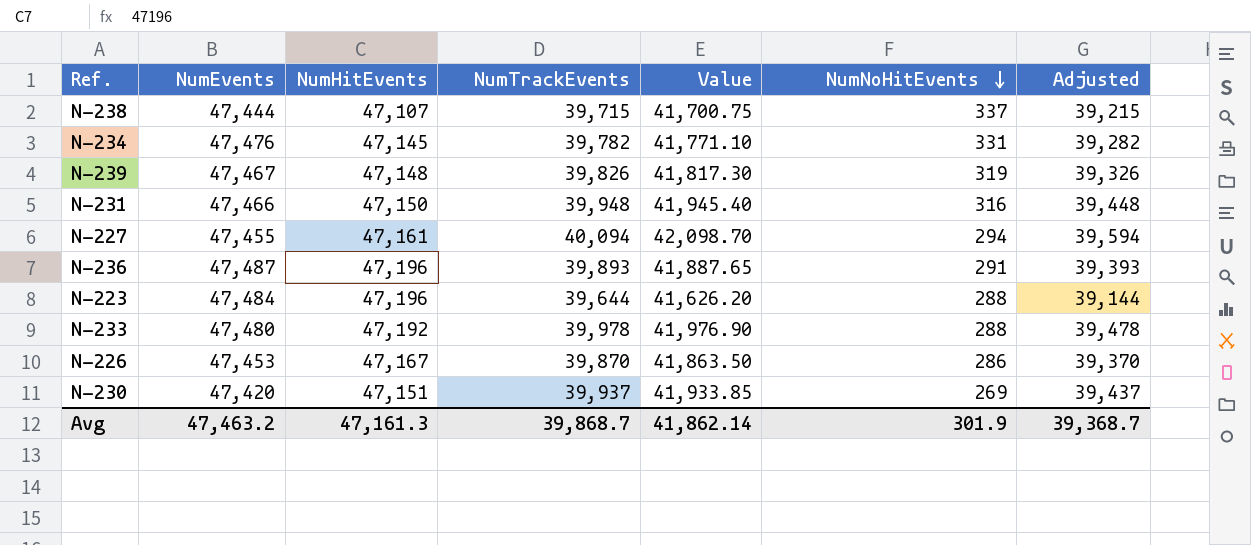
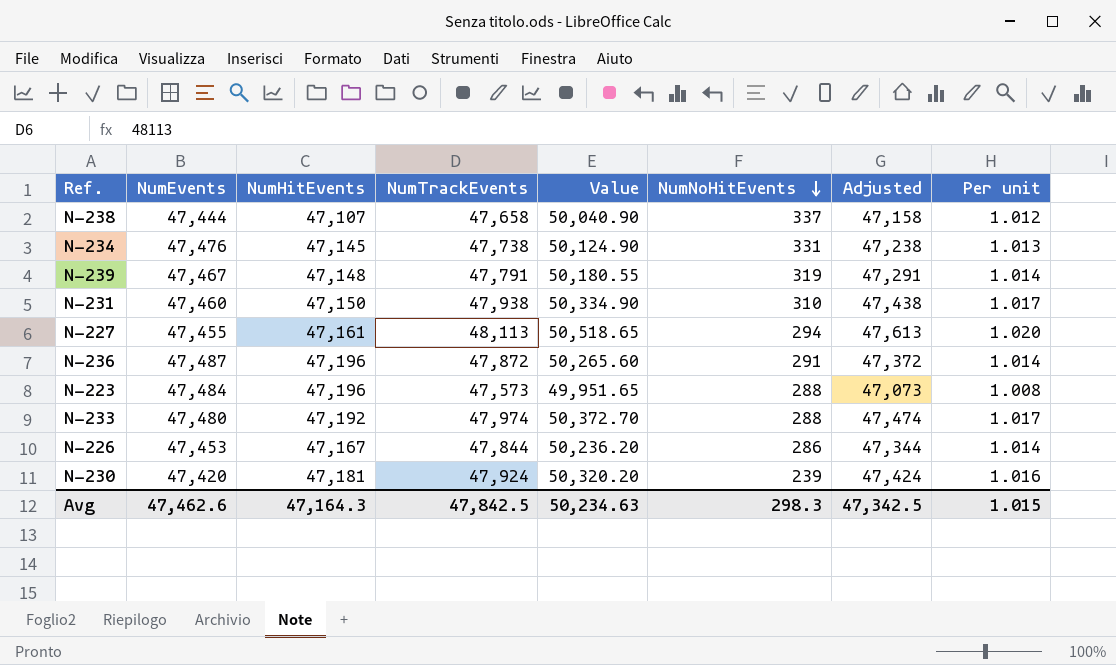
column Per unit | formula: none -> [NumTrackEvents] / [NumHitEvents]
N-238 | NumTrackEvents: 39,715 -> 47,658
N-238 | Value: 41,700.75 -> 50,040.90
N-238 | Adjusted: 39,215 -> 47,158
N-234 | NumTrackEvents: 39,782 -> 47,738
N-234 | Value: 41,771.10 -> 50,124.90
N-234 | Adjusted: 39,282 -> 47,238
N-239 | NumTrackEvents: 39,826 -> 47,791
N-239 | Value: 41,817.30 -> 50,180.55
N-239 | Adjusted: 39,326 -> 47,291
N-231 | NumEvents: 47,466 -> 47,460
N-231 | NumTrackEvents: 39,948 -> 47,938
N-231 | Value: 41,945.40 -> 50,334.90
N-231 | NumNoHitEvents: 316 -> 310
N-231 | Adjusted: 39,448 -> 47,438
N-227 | NumTrackEvents: 40,094 -> 48,113
N-227 | Value: 42,098.70 -> 50,518.65
N-227 | Adjusted: 39,594 -> 47,613
N-236 | NumTrackEvents: 39,893 -> 47,872
N-236 | Value: 41,887.65 -> 50,265.60
N-236 | Adjusted: 39,393 -> 47,372
N-223 | NumTrackEvents: 39,644 -> 47,573
N-223 | Value: 41,626.20 -> 49,951.65
N-223 | Adjusted: 39,144 -> 47,073
N-233 | NumTrackEvents: 39,978 -> 47,974
N-233 | Value: 41,976.90 -> 50,372.70
N-233 | Adjusted: 39,478 -> 47,474
N-226 | NumTrackEvents: 39,870 -> 47,844
N-226 | Value: 41,863.50 -> 50,236.20
N-226 | Adjusted: 39,370 -> 47,344
N-230 | NumHitEvents: 47,151 -> 47,181
N-230 | NumTrackEvents: 39,937 -> 47,924
N-230 | Value: 41,933.85 -> 50,320.20
N-230 | NumNoHitEvents: 269 -> 239
N-230 | Adjusted: 39,437 -> 47,424
Avg | NumEvents: 47,463.2 -> 47,462.6
Avg | NumHitEvents: 47,161.3 -> 47,164.3
Avg | NumTrackEvents: 39,868.7 -> 47,842.5
Avg | Value: 41,862.14 -> 50,234.63
Avg | NumNoHitEvents: 301.9 -> 298.3
Avg | Adjusted: 39,368.7 -> 47,342.5

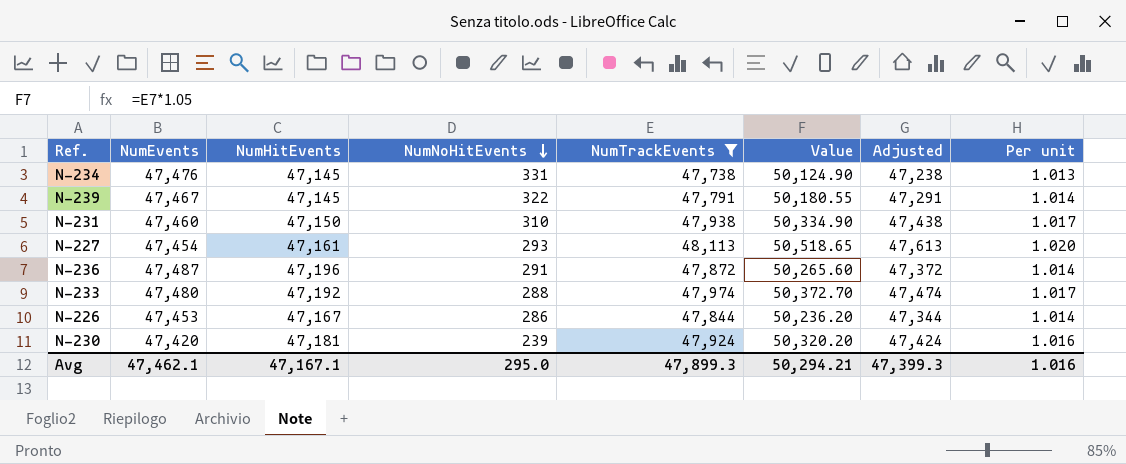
filter: none -> NumTrackEvents >= 47,738
column NumNoHitEvents | position: 6 -> 4
N-239 | NumHitEvents: 47,148 -> 47,145
N-239 | NumNoHitEvents: 319 -> 322
N-227 | NumEvents: 47,455 -> 47,454
N-227 | NumNoHitEvents: 294 -> 293
Avg | NumEvents: 47,462.6 -> 47,462.1
Avg | NumHitEvents: 47,164.3 -> 47,167.1
Avg | NumNoHitEvents: 298.3 -> 295.0
Avg | NumTrackEvents: 47,842.5 -> 47,899.3
Avg | Value: 50,234.63 -> 50,294.21
Avg | Adjusted: 47,342.5 -> 47,399.3
Avg | Per unit: 1.015 -> 1.016

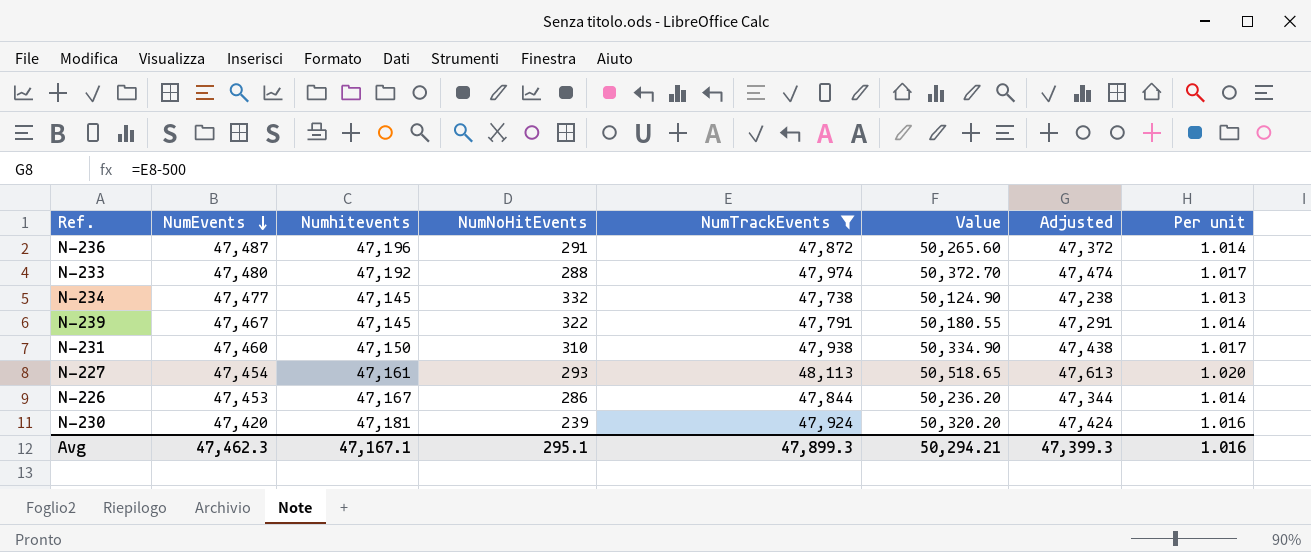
row order: NumNoHitEvents descending -> NumEvents descending
column name: NumHitEvents -> Numhitevents
N-234 | NumEvents: 47,476 -> 47,477
N-234 | NumNoHitEvents: 331 -> 332
Avg | NumEvents: 47,462.1 -> 47,462.3
Avg | NumNoHitEvents: 295.0 -> 295.1

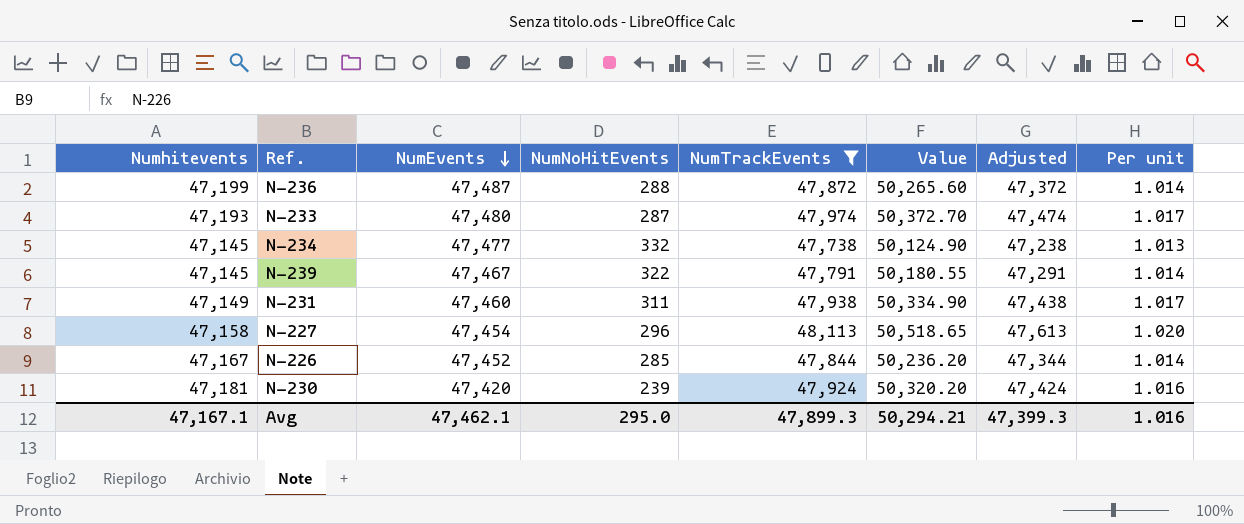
column Numhitevents | position: 3 -> 1
N-236 | Numhitevents: 47,196 -> 47,199
N-236 | NumNoHitEvents: 291 -> 288
N-233 | Numhitevents: 47,192 -> 47,193
N-233 | NumNoHitEvents: 288 -> 287
N-231 | Numhitevents: 47,150 -> 47,149
N-231 | NumNoHitEvents: 310 -> 311
N-227 | Numhitevents: 47,161 -> 47,158
N-227 | NumNoHitEvents: 293 -> 296
N-226 | NumEvents: 47,453 -> 47,452
N-226 | NumNoHitEvents: 286 -> 285
Avg | NumEvents: 47,462.3 -> 47,462.1
Avg | NumNoHitEvents: 295.1 -> 295.0

